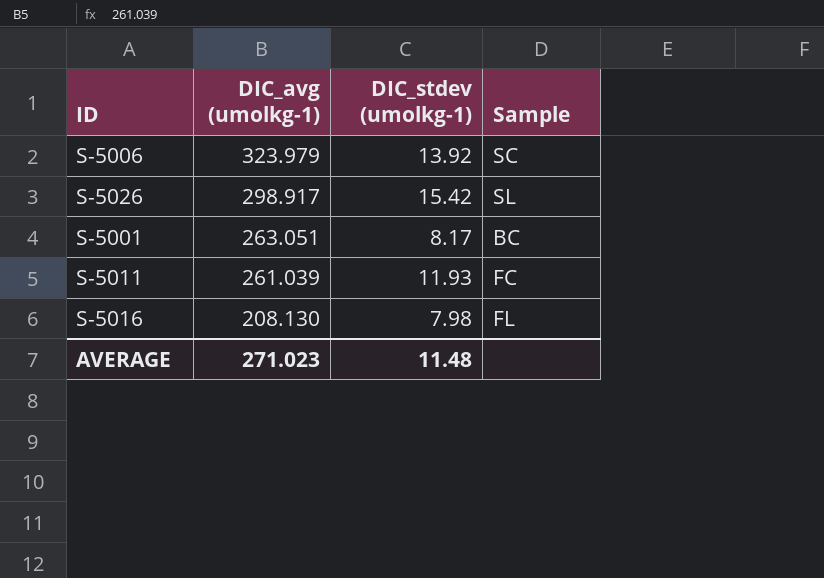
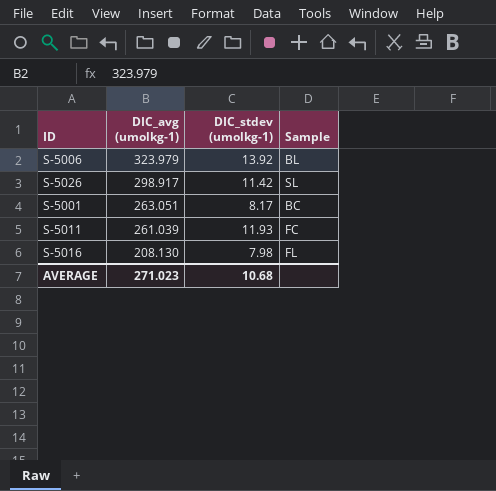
S-5006 | Sample: SC -> BL
S-5026 | DIC_stdev (umolkg-1): 15.42 -> 11.42
AVERAGE | DIC_stdev (umolkg-1): 11.48 -> 10.68

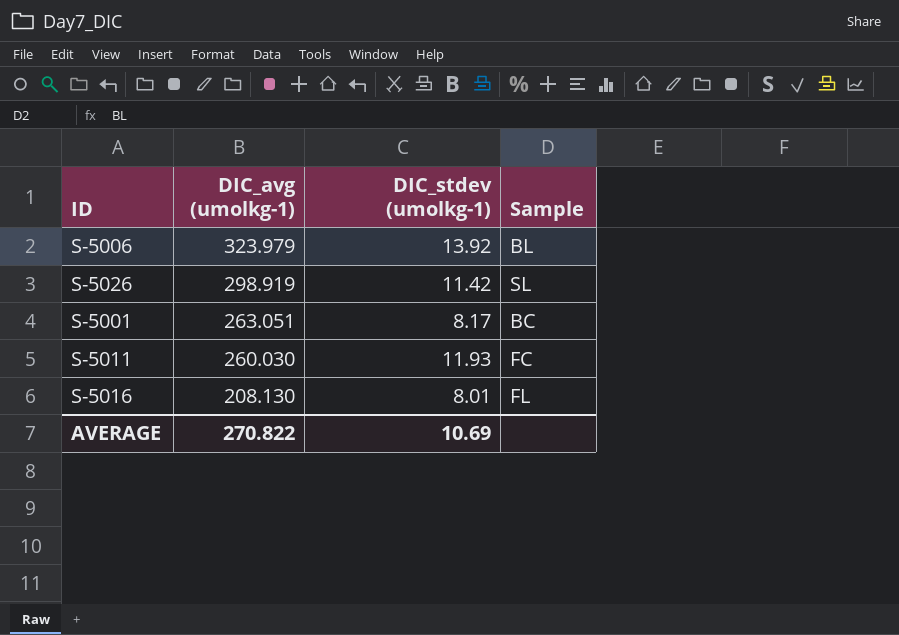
S-5026 | DIC_avg (umolkg-1): 298.917 -> 298.919
S-5011 | DIC_avg (umolkg-1): 261.039 -> 260.030
S-5016 | DIC_stdev (umolkg-1): 7.98 -> 8.01
AVERAGE | DIC_avg (umolkg-1): 271.023 -> 270.822
AVERAGE | DIC_stdev (umolkg-1): 10.68 -> 10.69

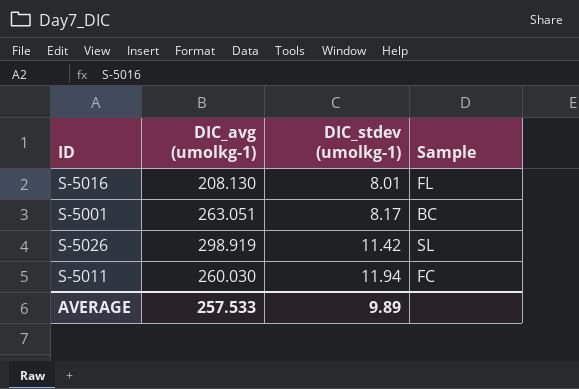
row order: DIC_avg (umolkg-1) descending -> DIC_stdev (umolkg-1) ascending
row S-5006: 323.979 | 13.92 | BL -> none
S-5011 | DIC_stdev (umolkg-1): 11.93 -> 11.94
AVERAGE | DIC_avg (umolkg-1): 270.822 -> 257.533
AVERAGE | DIC_stdev (umolkg-1): 10.69 -> 9.89

